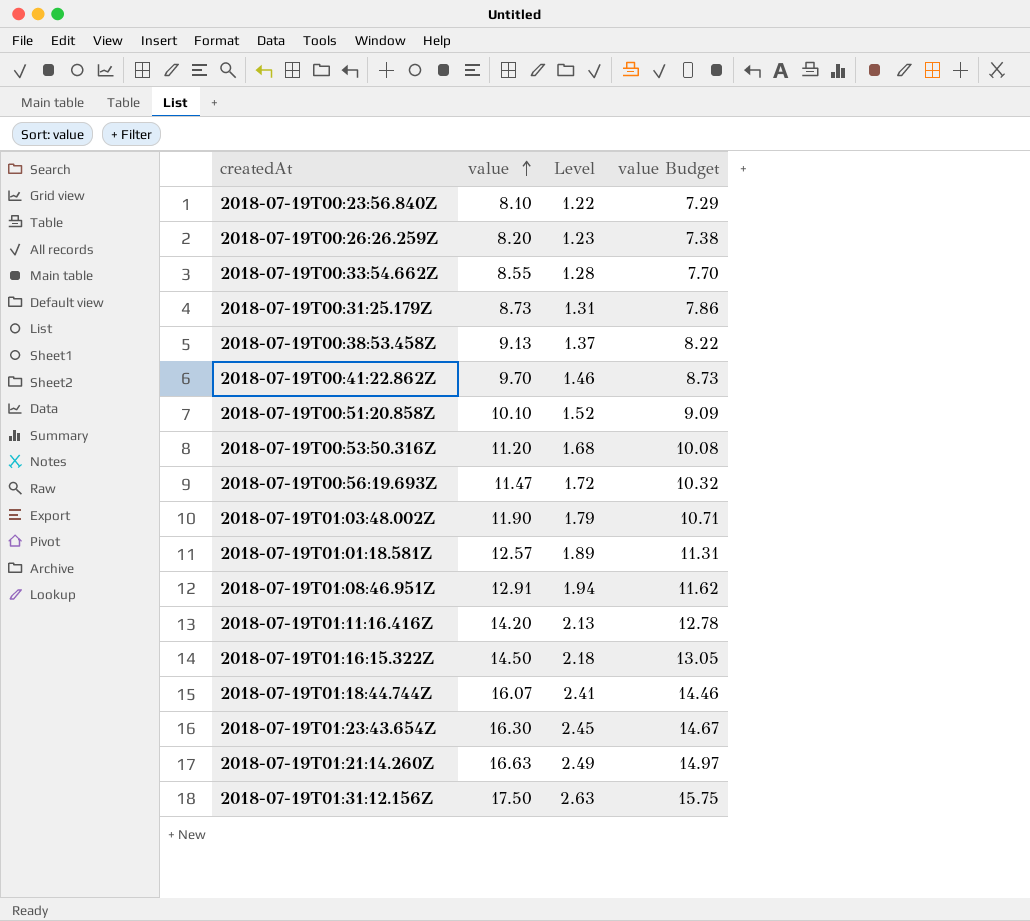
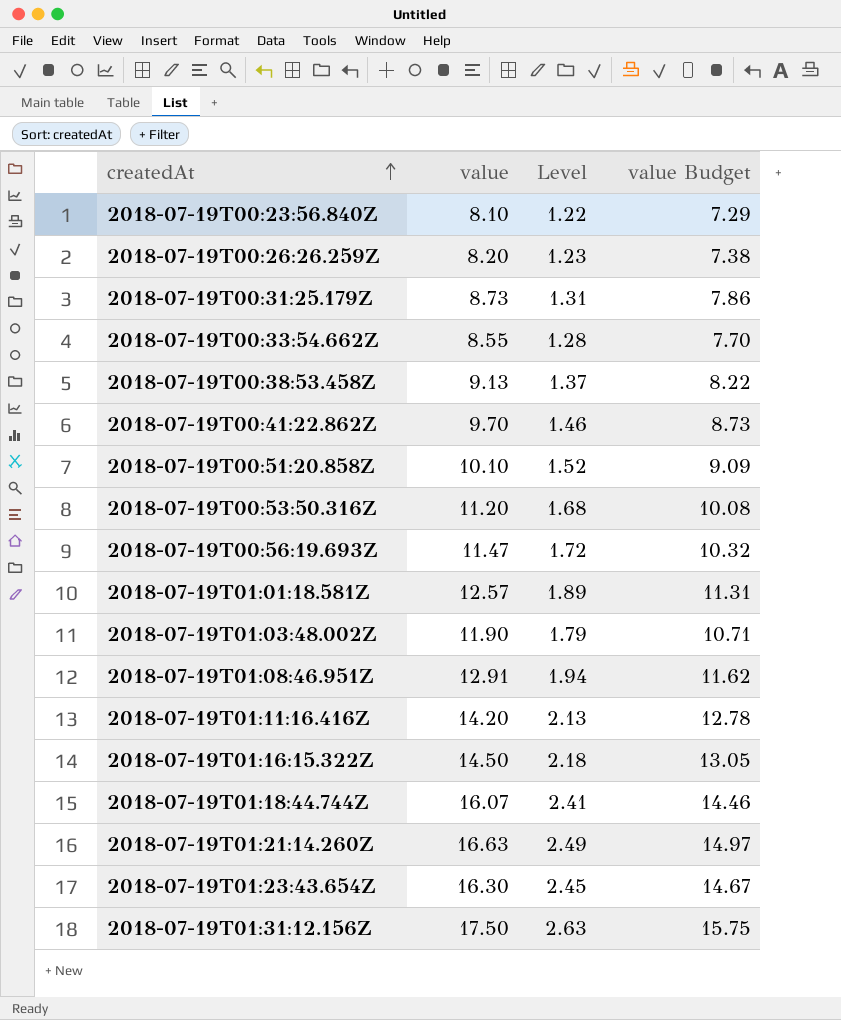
row order: value ascending -> createdAt ascending

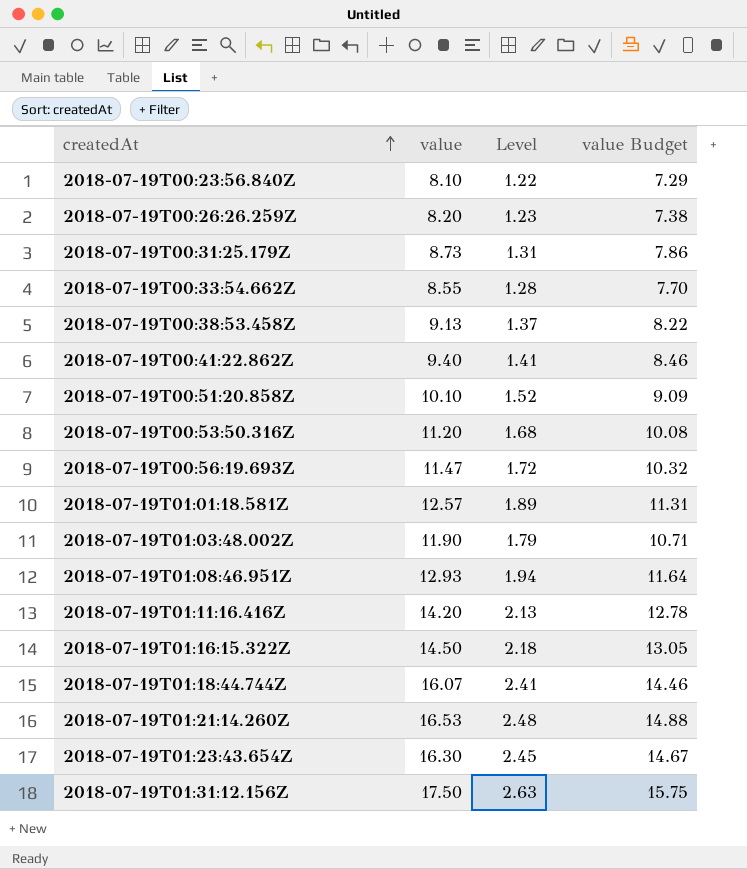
2018-07-19T00:41:22.862Z | value: 9.70 -> 9.40
2018-07-19T00:41:22.862Z | Level: 1.46 -> 1.41
2018-07-19T00:41:22.862Z | value Budget: 8.73 -> 8.46
2018-07-19T01:08:46.951Z | value: 12.91 -> 12.93
2018-07-19T01:08:46.951Z | value Budget: 11.62 -> 11.64
2018-07-19T01:21:14.260Z | value: 16.63 -> 16.53
2018-07-19T01:21:14.260Z | Level: 2.49 -> 2.48
2018-07-19T01:21:14.260Z | value Budget: 14.97 -> 14.88

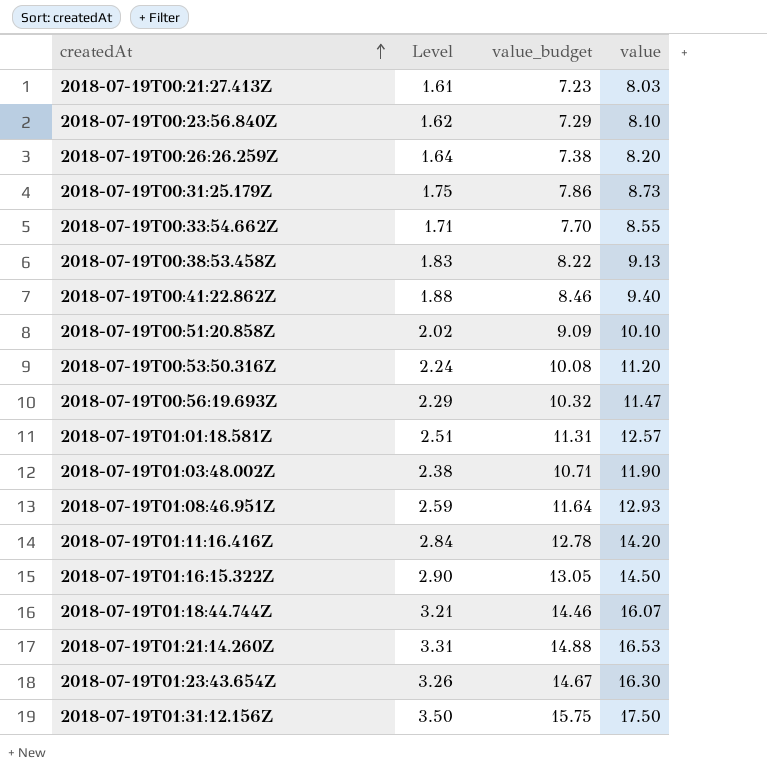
column Level | formula: [value] * 0.15 -> [value] * 0.2
column name: value Budget -> value_budget
column value | position: 2 -> 4
row 2018-07-19T00:21:27.413Z: none -> 1.61 | 7.23 | 8.03

